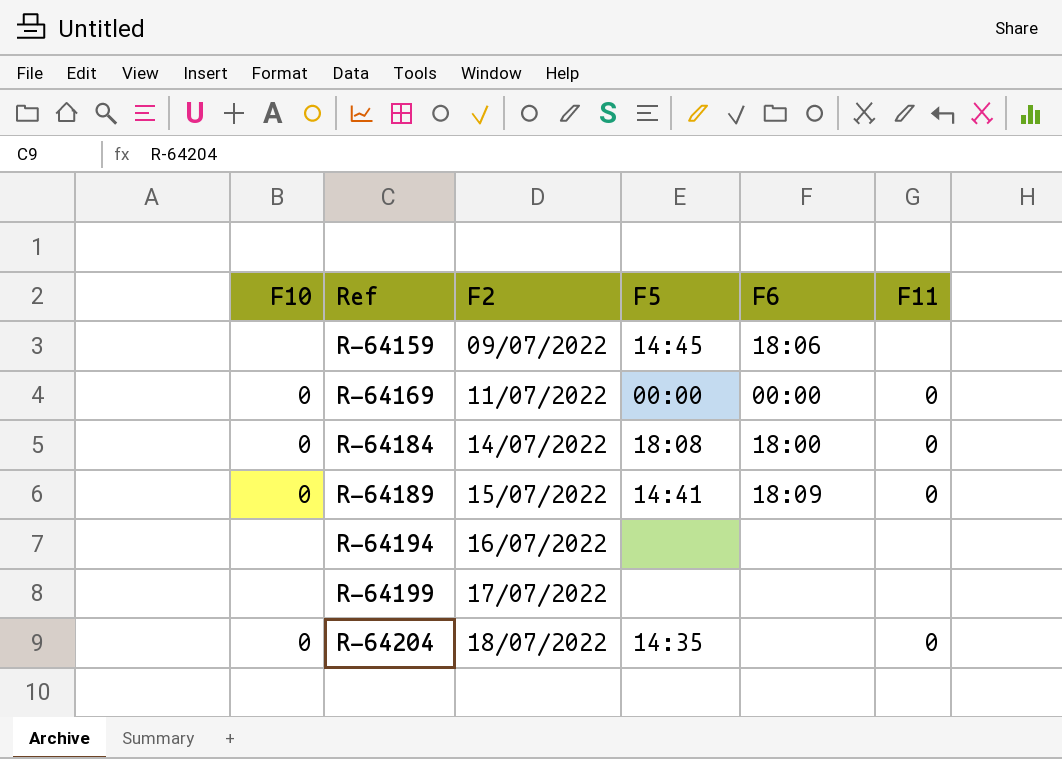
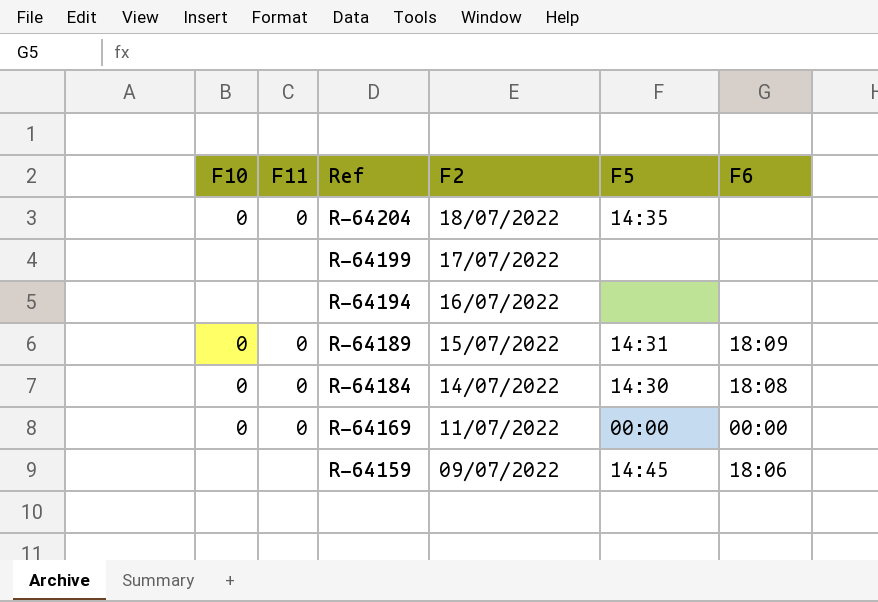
row order: Ref ascending -> Ref descending
column F11 | position: 6 -> 2
R-64189 | F5: 14:41 -> 14:31
R-64184 | F5: 18:08 -> 14:30
R-64184 | F6: 18:00 -> 18:08

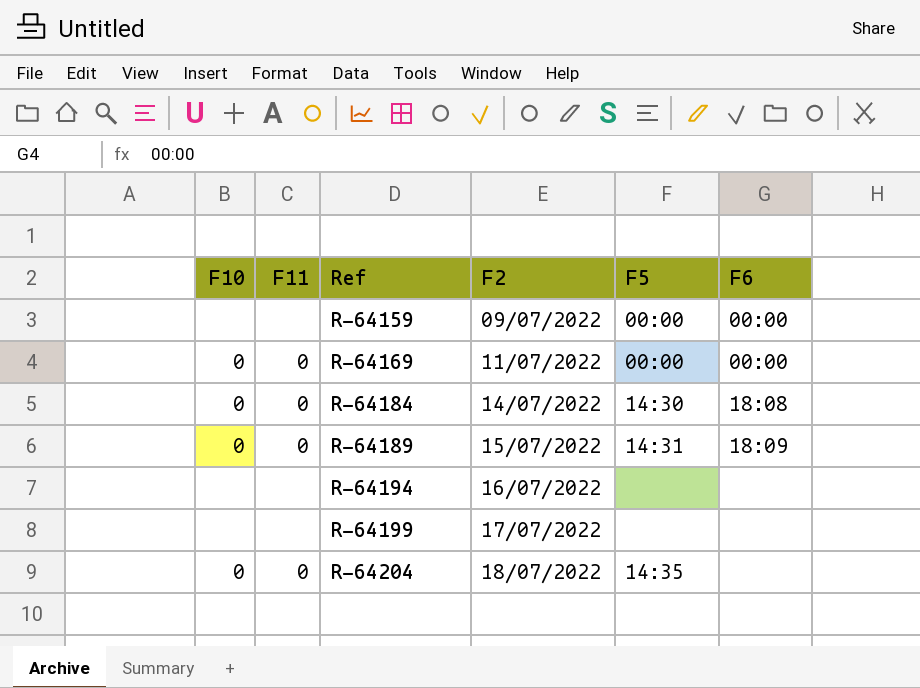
row order: Ref descending -> Ref ascending
R-64159 | F5: 14:45 -> 00:00
R-64159 | F6: 18:06 -> 00:00

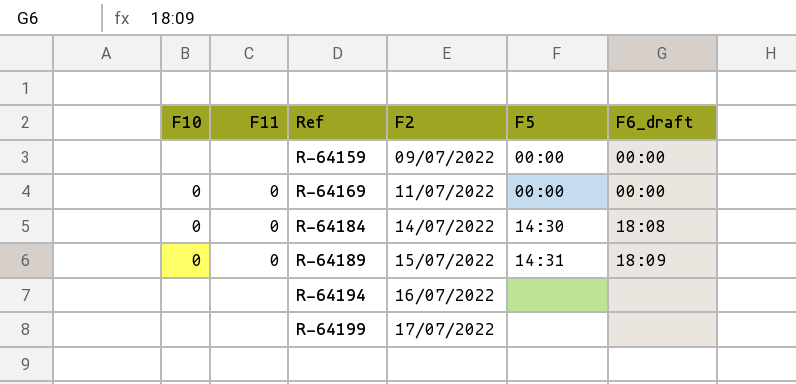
column name: F6 -> F6_draft
row R-64204: 0 | 0 | 18/07/2022 | 14:35 | none -> none

